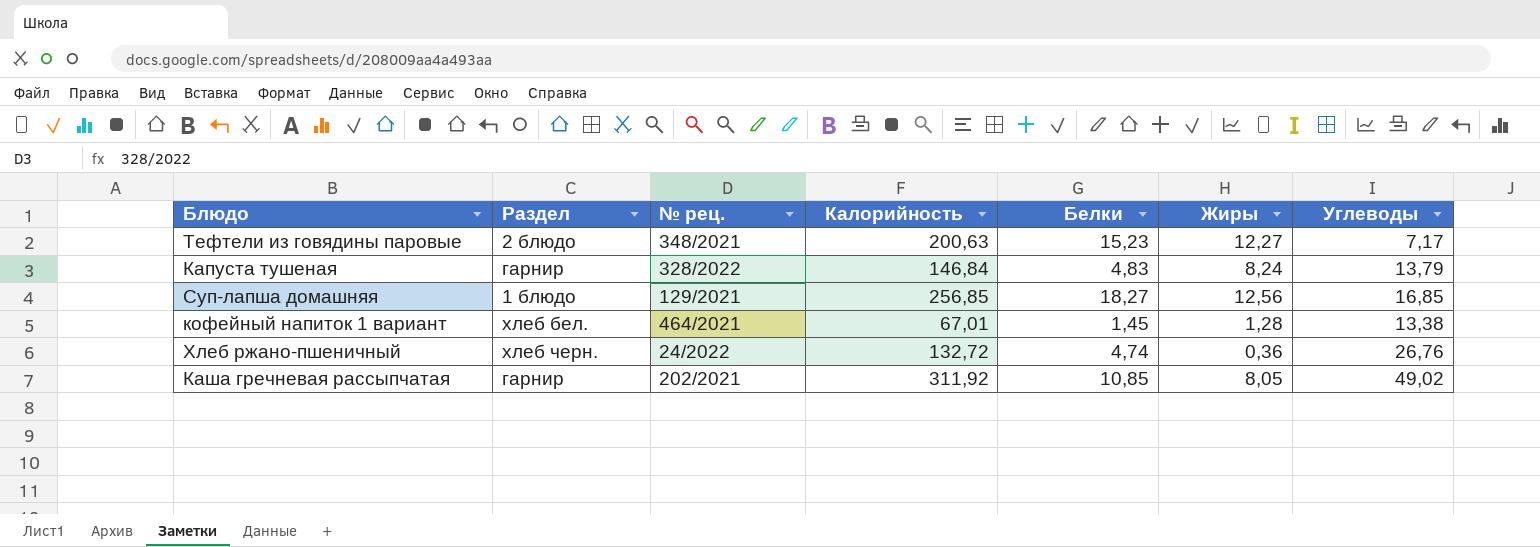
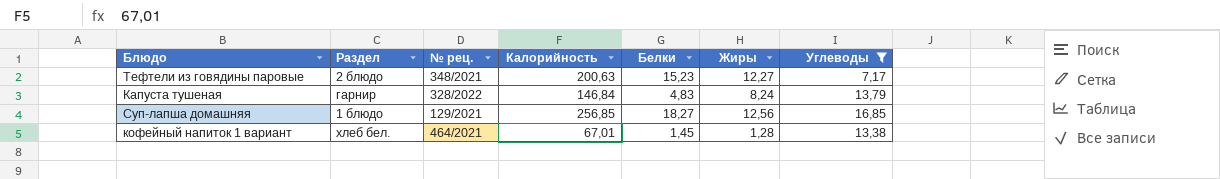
filter: none -> Углеводы <= 16,85

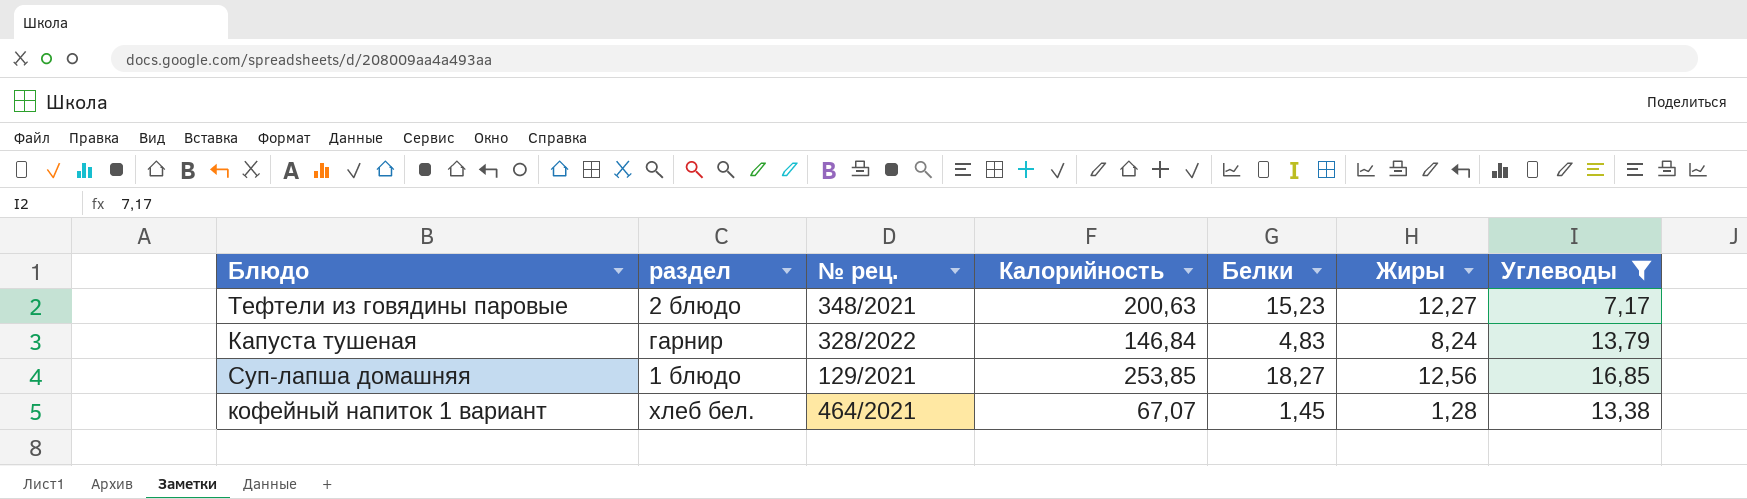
column name: Раздел -> раздел
Суп-лапша домашняя | Калорийность: 256,85 -> 253,85
кофейный напиток 1 вариант | Калорийность: 67,01 -> 67,07

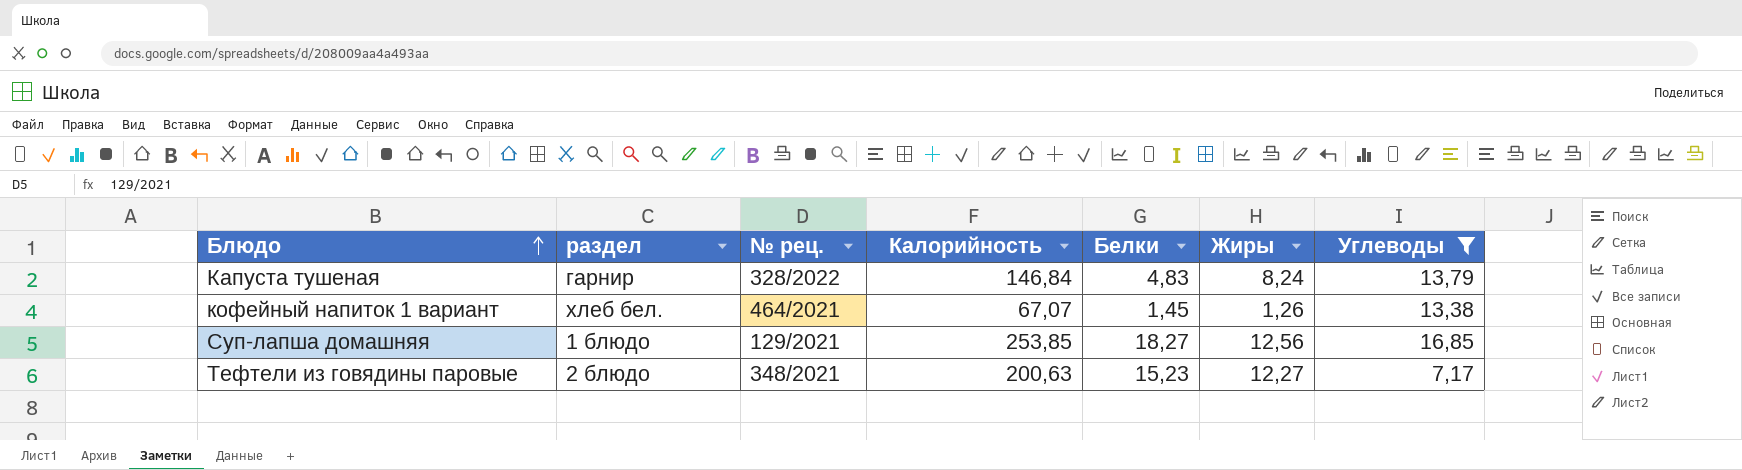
row order: none -> Блюдо ascending
кофейный напиток 1 вариант | Жиры: 1,28 -> 1,26

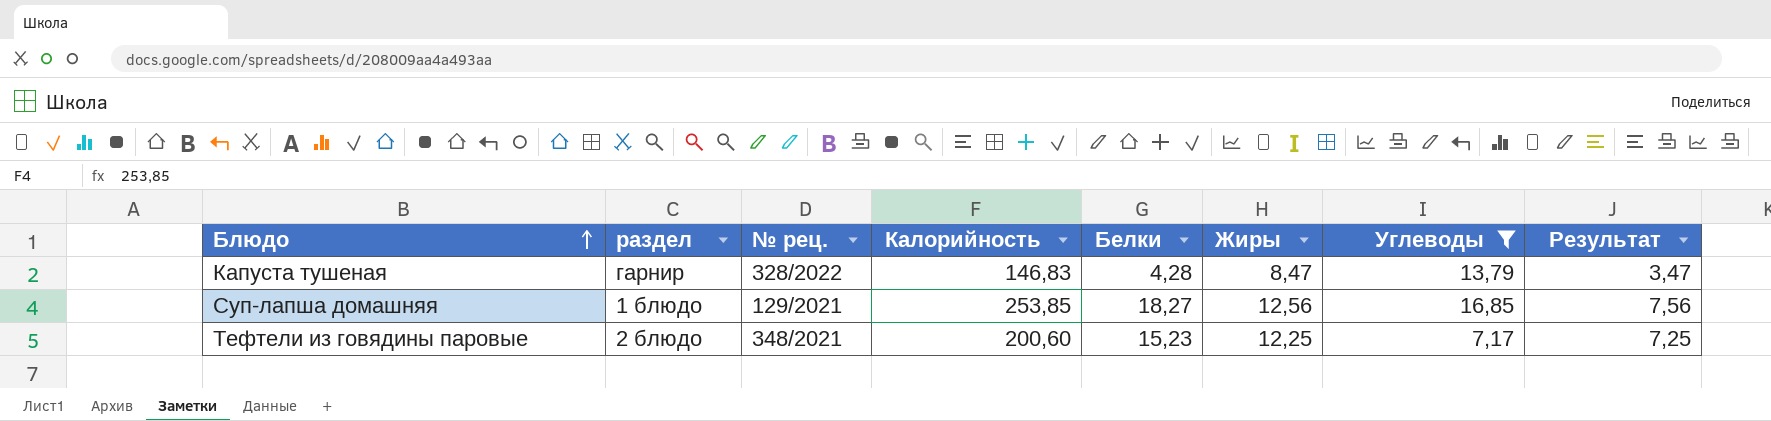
column Результат | formula: none -> [Жиры] - 5
row кофейный напиток 1 вариант: хлеб бел. | 464/2021 | 67,07 | 1,45 | 1,26 | 13,38 -> none
Капуста тушеная | Калорийность: 146,84 -> 146,83
Капуста тушеная | Белки: 4,83 -> 4,28
Капуста тушеная | Жиры: 8,24 -> 8,47
Тефтели из говядины паровые | Калорийность: 200,63 -> 200,60
Тефтели из говядины паровые | Жиры: 12,27 -> 12,25

